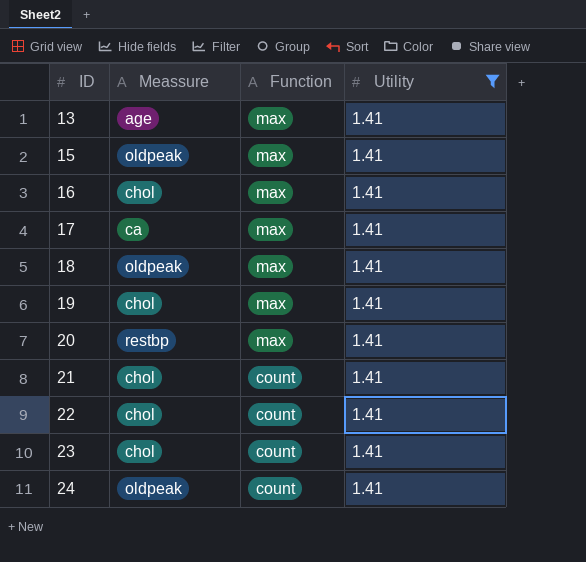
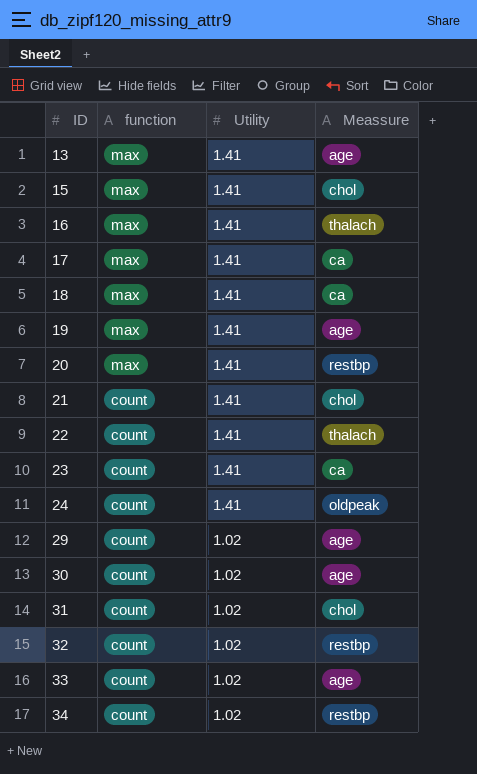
filter: Utility = 1.41 -> none
column name: Function -> function
column Meassure | position: 2 -> 4
15 | Meassure: oldpeak -> chol
16 | Meassure: chol -> thalach
18 | Meassure: oldpeak -> ca
19 | Meassure: chol -> age
22 | Meassure: chol -> thalach
23 | Meassure: chol -> ca

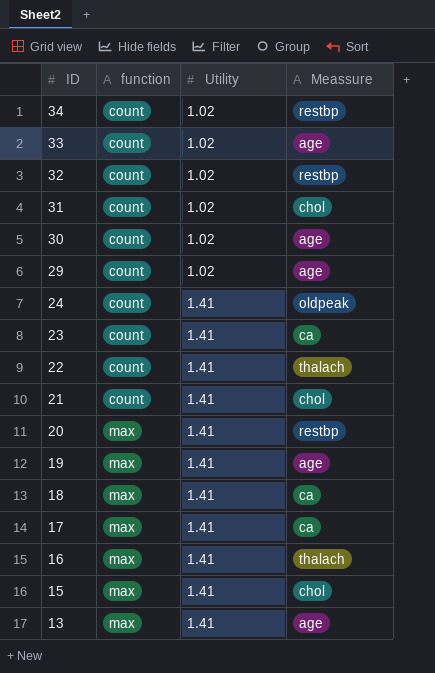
row order: ID ascending -> ID descending

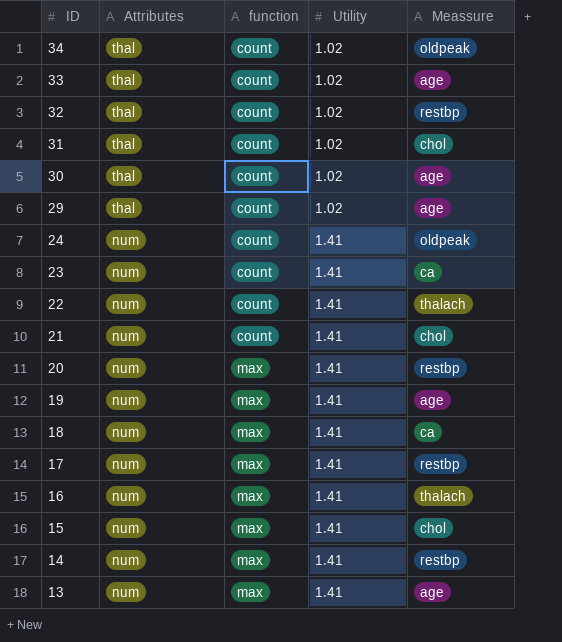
column Attributes | position: none -> 2
34 | Meassure: restbp -> oldpeak
17 | Meassure: ca -> restbp
row 14: none -> num | max | 1.41 | restbp

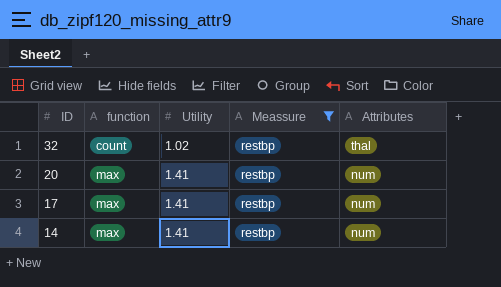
filter: none -> Meassure = restbp
column Attributes | position: 2 -> 5

